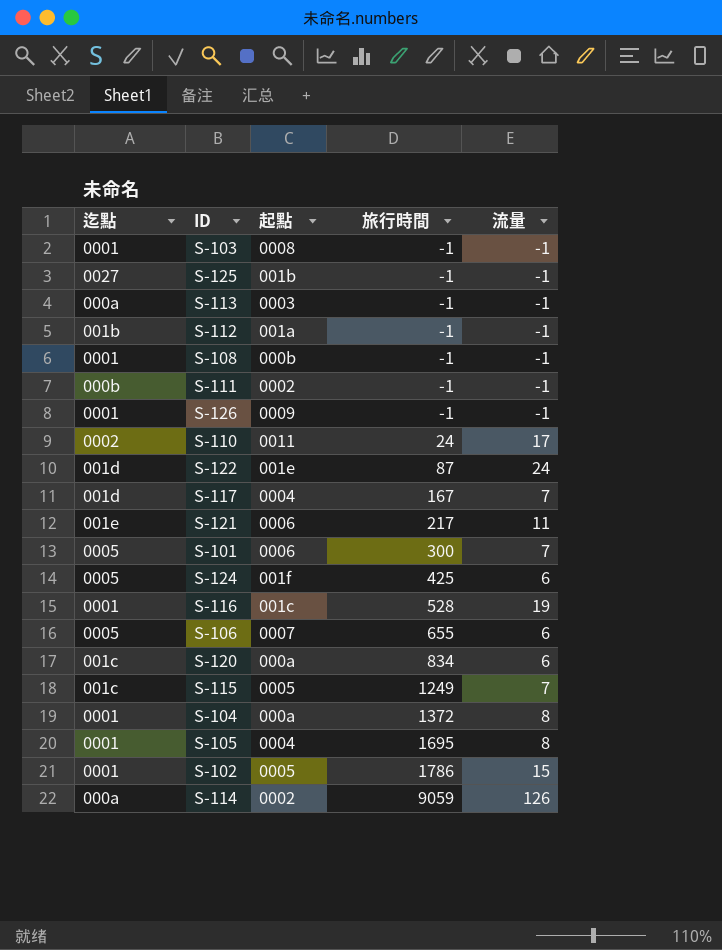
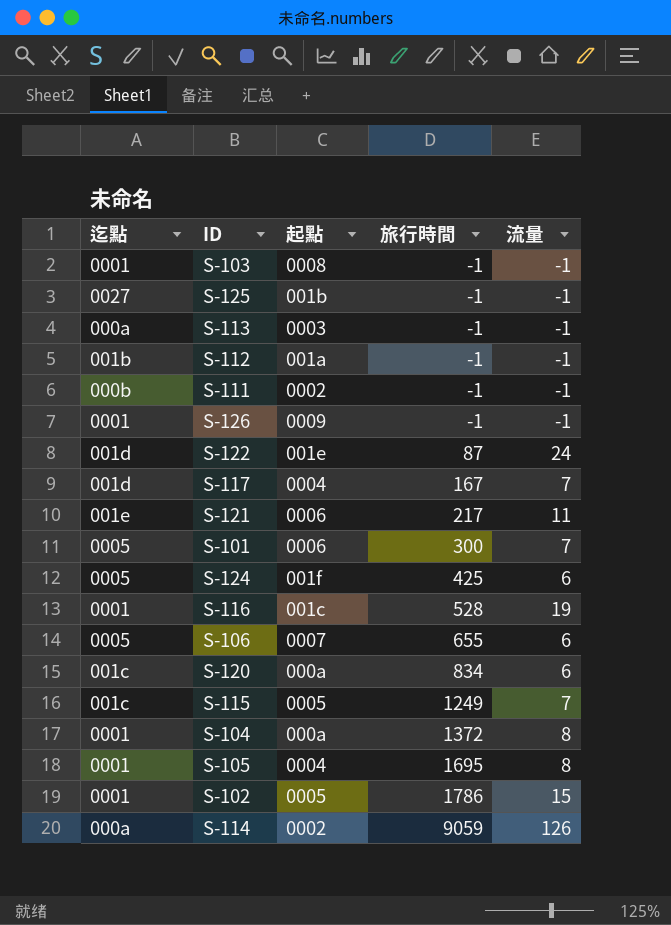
row S-108: 0001 | 000b | -1 | -1 -> none
row S-110: 0002 | 0011 | 24 | 17 -> none

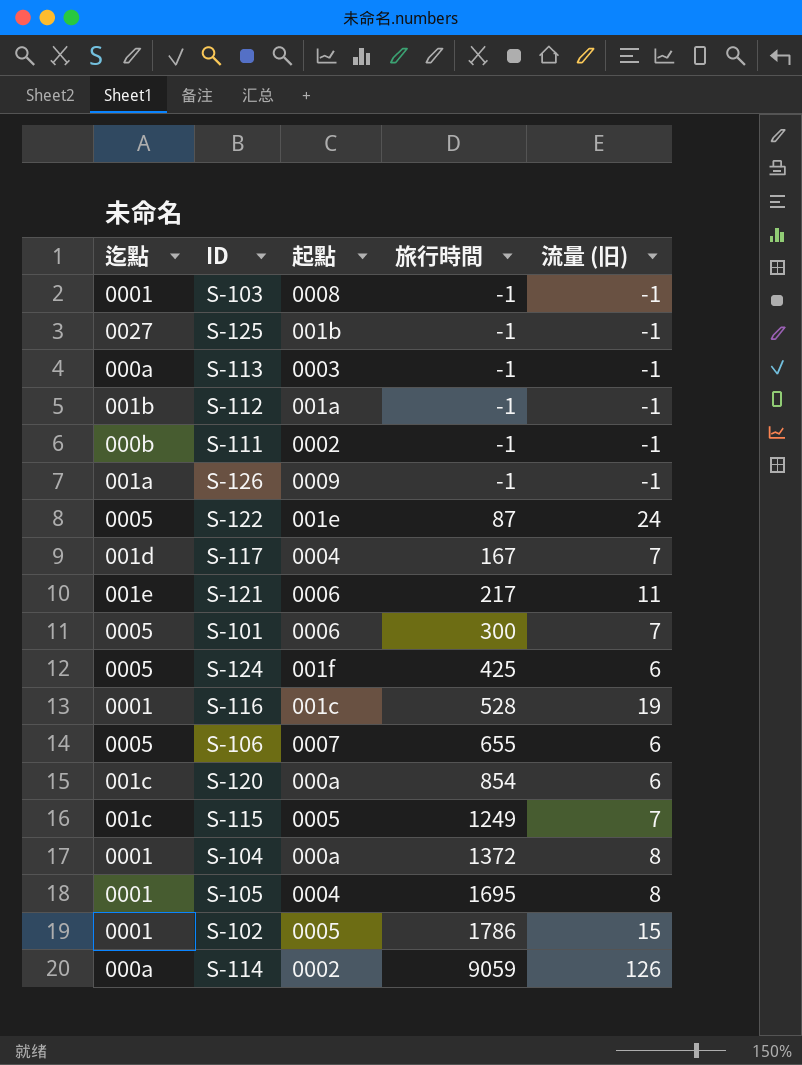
column name: 流量 -> 流量 (旧)
S-126 | 迄點: 0001 -> 001a
S-122 | 迄點: 001d -> 0005
S-120 | 旅行時間: 834 -> 854

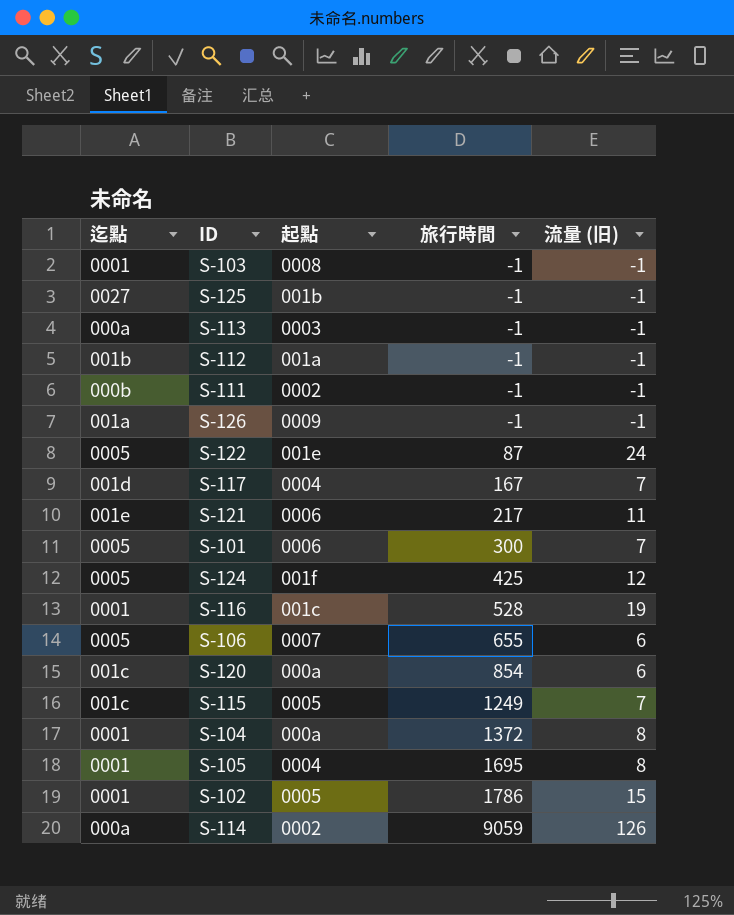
S-124 | 流量 (旧): 6 -> 12

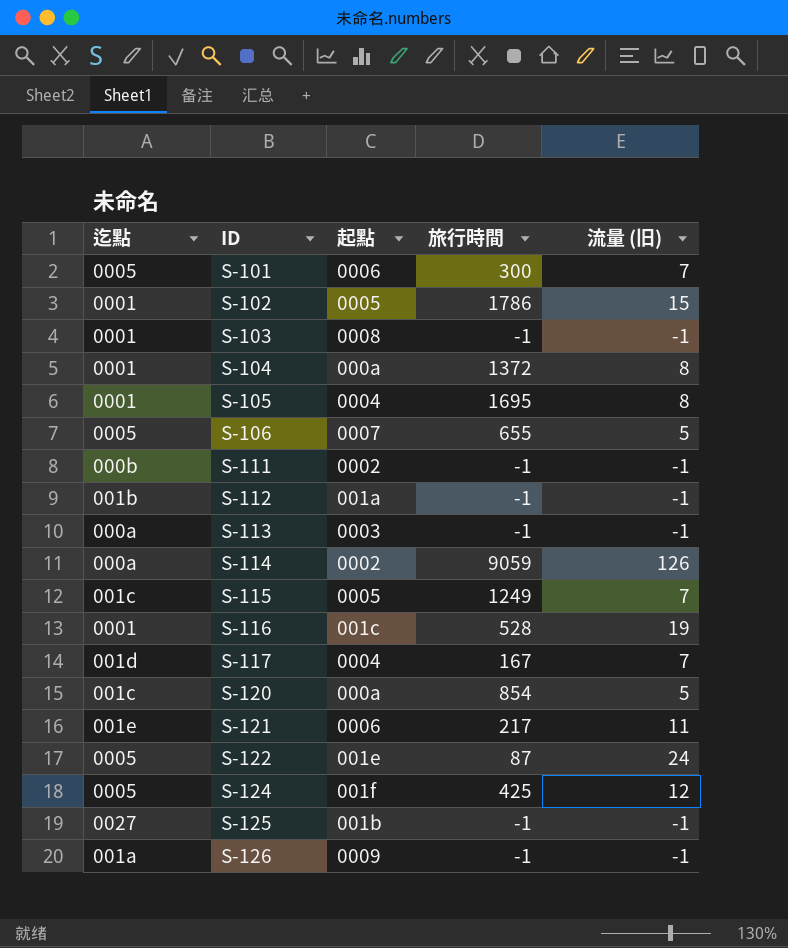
row order: 旅行時間 ascending -> ID ascending
S-106 | 流量 (旧): 6 -> 5
S-120 | 流量 (旧): 6 -> 5

